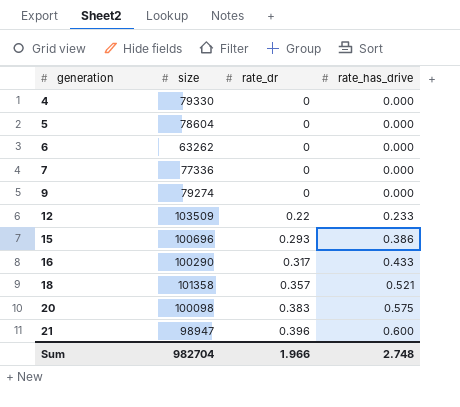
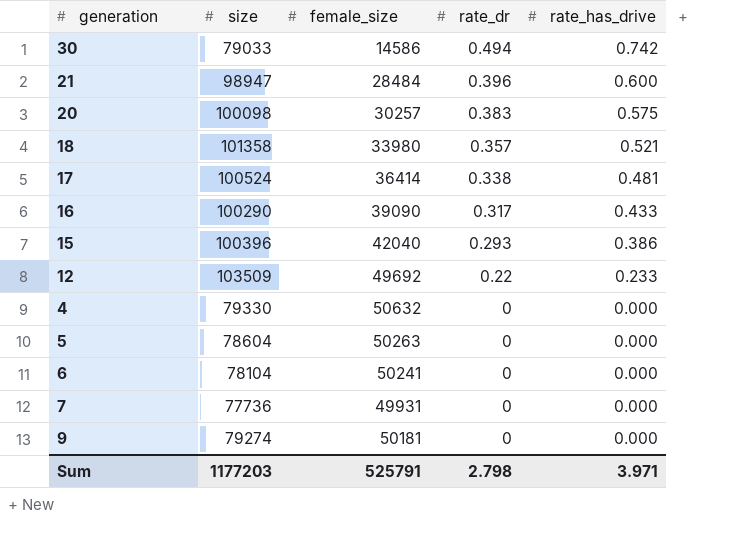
row order: generation ascending -> rate_dr descending
column female_size | position: none -> 3
row 30: none -> 79033 | 14586 | 0.494 | 0.742
row 17: none -> 100524 | 36414 | 0.338 | 0.481
15 | size: 100696 -> 100396
6 | size: 63262 -> 78104
7 | size: 77336 -> 77736
Sum | size: 982704 -> 1177203
Sum | rate_dr: 1.966 -> 2.798
Sum | rate_has_drive: 2.748 -> 3.971

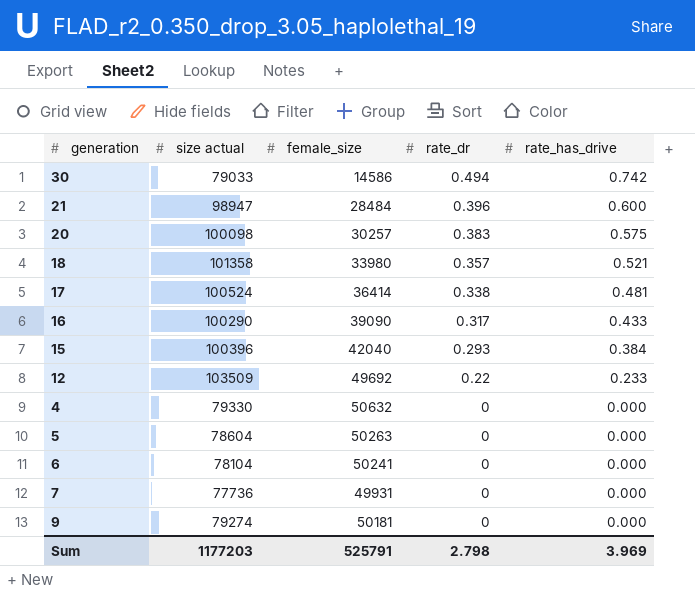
column name: size -> size actual
15 | rate_has_drive: 0.386 -> 0.384
Sum | rate_has_drive: 3.971 -> 3.969

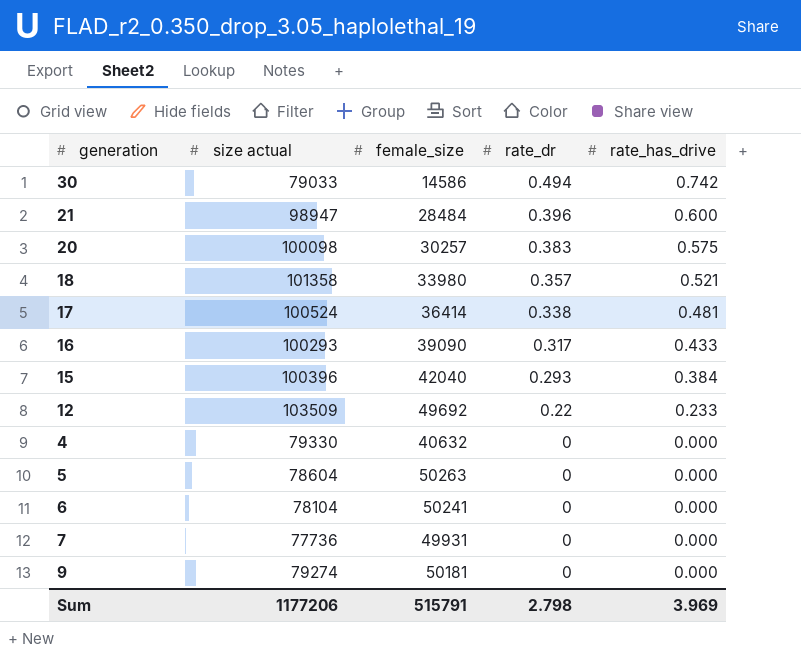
16 | size actual: 100290 -> 100293
4 | female_size: 50632 -> 40632
Sum | size actual: 1177203 -> 1177206
Sum | female_size: 525791 -> 515791

